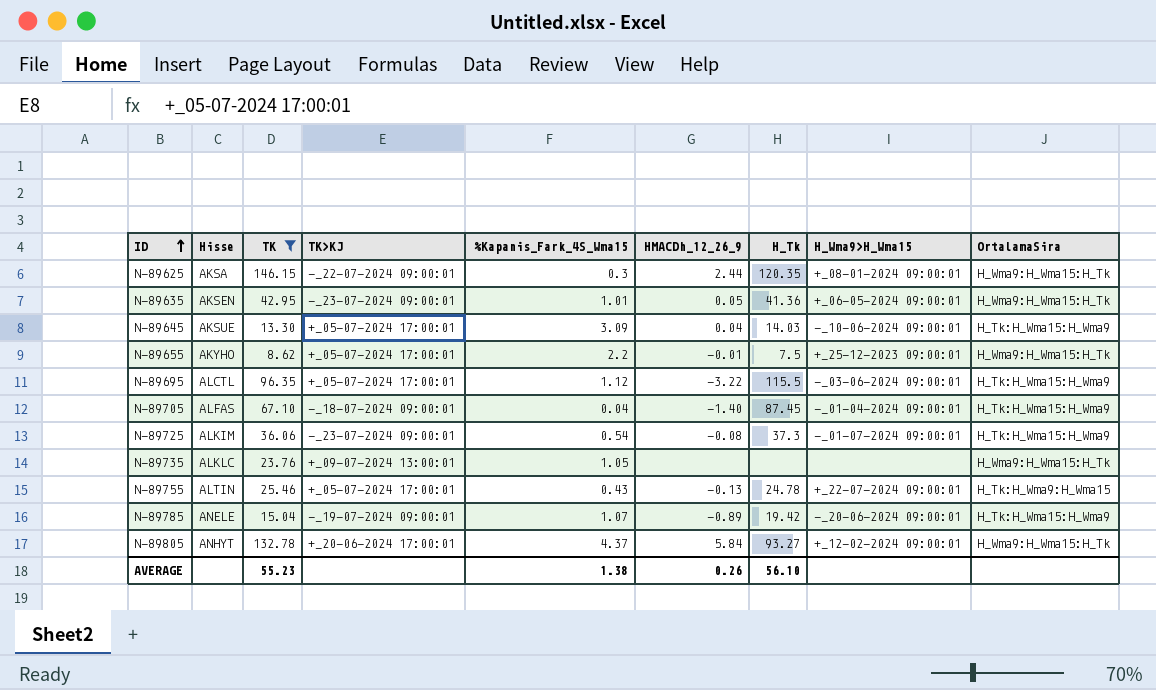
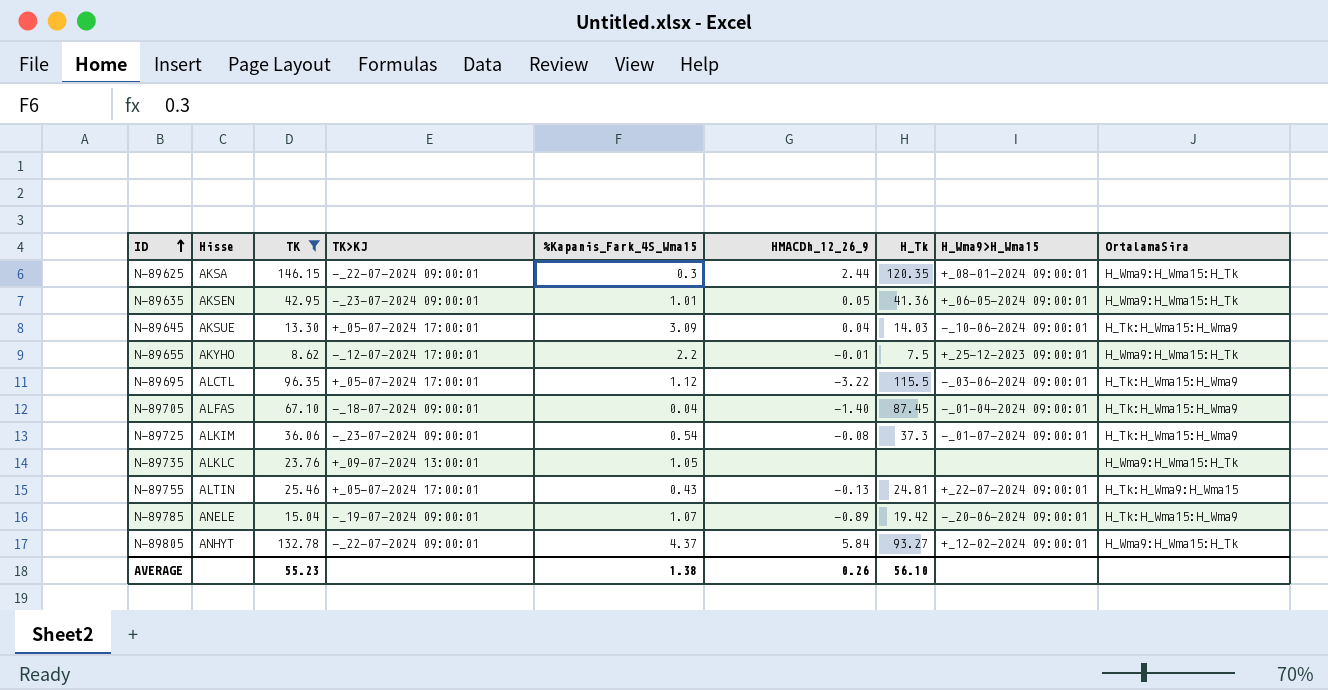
N-89655 | TK>KJ: +_05-07-2024 17:00:01 -> -_12-07-2024 17:00:01
N-89755 | H_Tk: 24.78 -> 24.81
N-89805 | TK>KJ: +_20-06-2024 17:00:01 -> -_22-07-2024 09:00:01

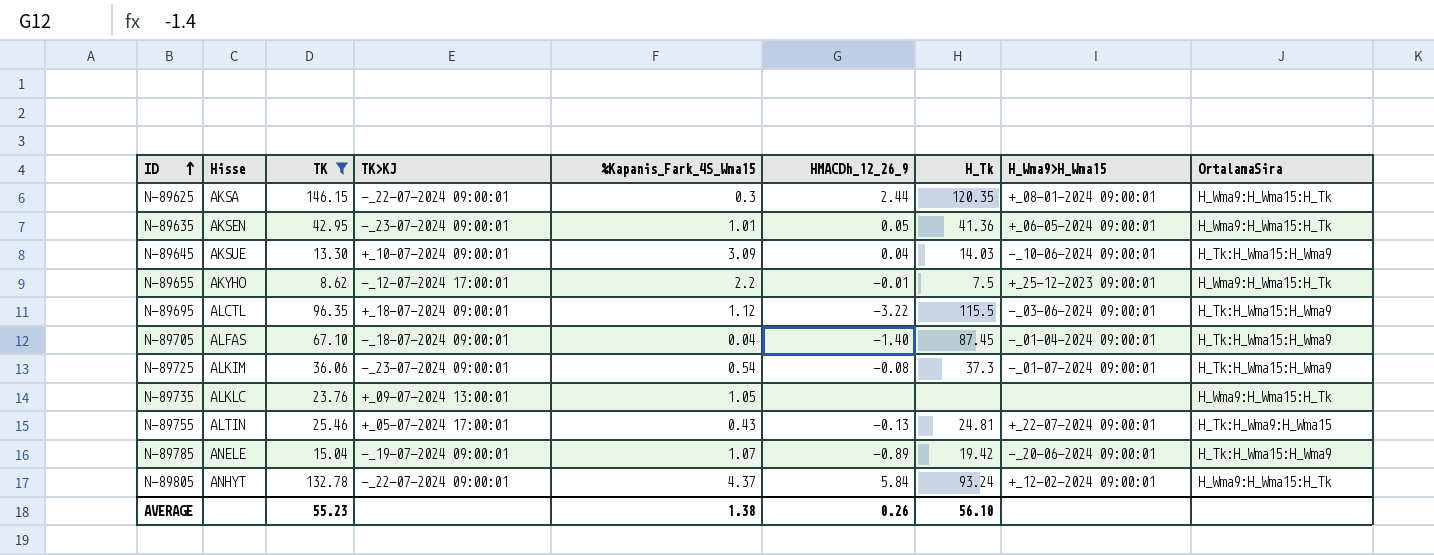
N-89645 | TK>KJ: +_05-07-2024 17:00:01 -> +_10-07-2024 09:00:01
N-89695 | TK>KJ: +_05-07-2024 17:00:01 -> +_18-07-2024 09:00:01
N-89805 | H_Tk: 93.27 -> 93.24

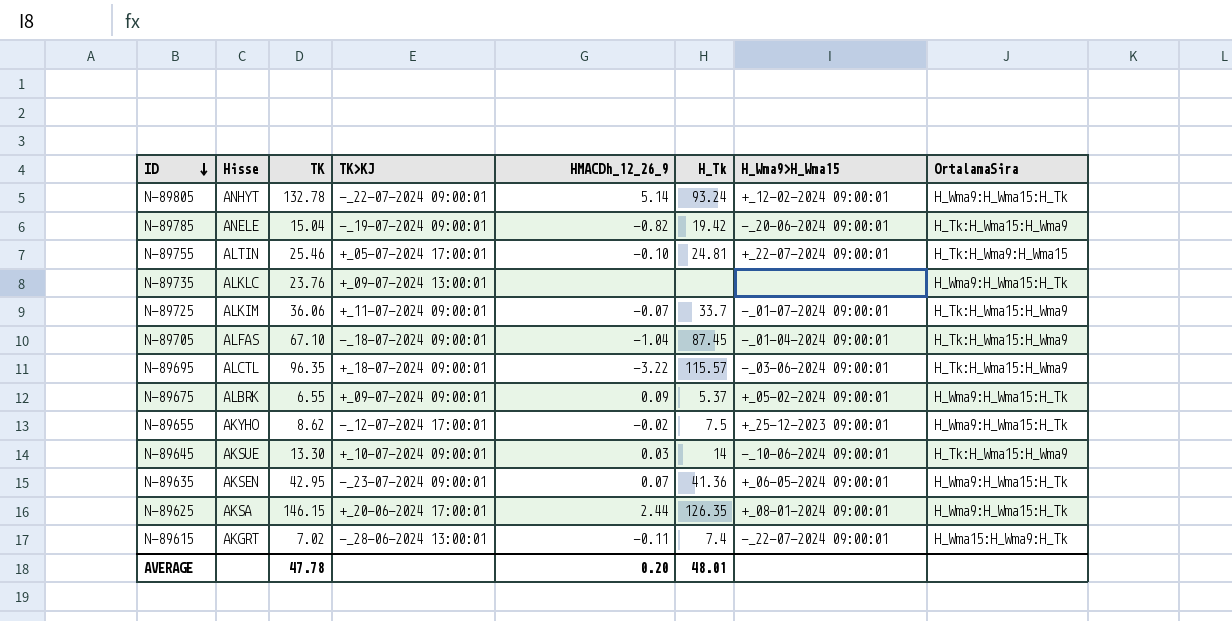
filter: TK >= 8.62 -> none
row order: ID ascending -> ID descending
column %Kapanis_Fark_4S_Wma15 | position: 5 -> none
N-89805 | HMACDh_12_26_9: 5.84 -> 5.14
N-89785 | HMACDh_12_26_9: -0.89 -> -0.82
N-89755 | HMACDh_12_26_9: -0.13 -> -0.10
N-89725 | TK>KJ: -_23-07-2024 09:00:01 -> +_11-07-2024 09:00:01
N-89725 | HMACDh_12_26_9: -0.08 -> -0.07
N-89725 | H_Tk: 37.3 -> 33.7
N-89705 | HMACDh_12_26_9: -1.40 -> -1.04
N-89695 | H_Tk: 115.5 -> 115.57
N-89655 | HMACDh_12_26_9: -0.01 -> -0.02
N-89645 | HMACDh_12_26_9: 0.04 -> 0.03
N-89645 | H_Tk: 14.03 -> 14
N-89635 | HMACDh_12_26_9: 0.05 -> 0.07
N-89625 | TK>KJ: -_22-07-2024 09:00:01 -> +_20-06-2024 17:00:01
N-89625 | H_Tk: 120.35 -> 126.35
AVERAGE | TK: 55.23 -> 47.78
AVERAGE | HMACDh_12_26_9: 0.26 -> 0.20
AVERAGE | H_Tk: 56.10 -> 48.01

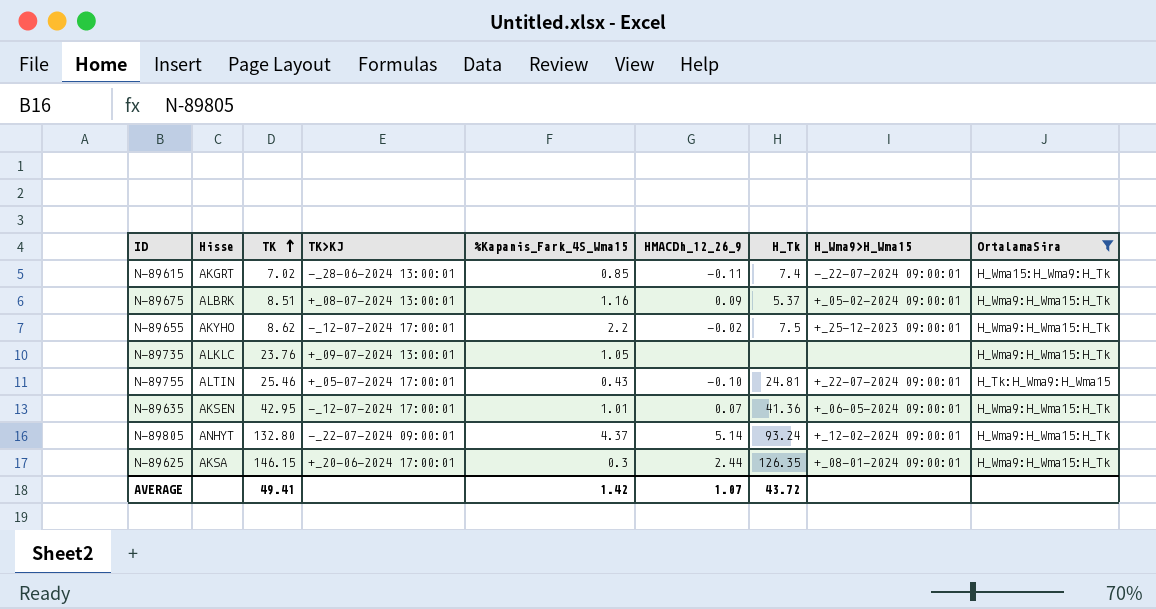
filter: none -> OrtalamaSira != H_Tk:H_Wma15:H_Wma9
row order: ID descending -> TK ascending
column %Kapanis_Fark_4S_Wma15 | position: none -> 5
N-89675 | TK: 6.55 -> 8.51
N-89675 | TK>KJ: +_09-07-2024 09:00:01 -> +_08-07-2024 13:00:01
N-89635 | TK>KJ: -_23-07-2024 09:00:01 -> -_12-07-2024 17:00:01
N-89805 | TK: 132.78 -> 132.80
AVERAGE | TK: 47.78 -> 49.41
AVERAGE | HMACDh_12_26_9: 0.20 -> 1.07
AVERAGE | H_Tk: 48.01 -> 43.72

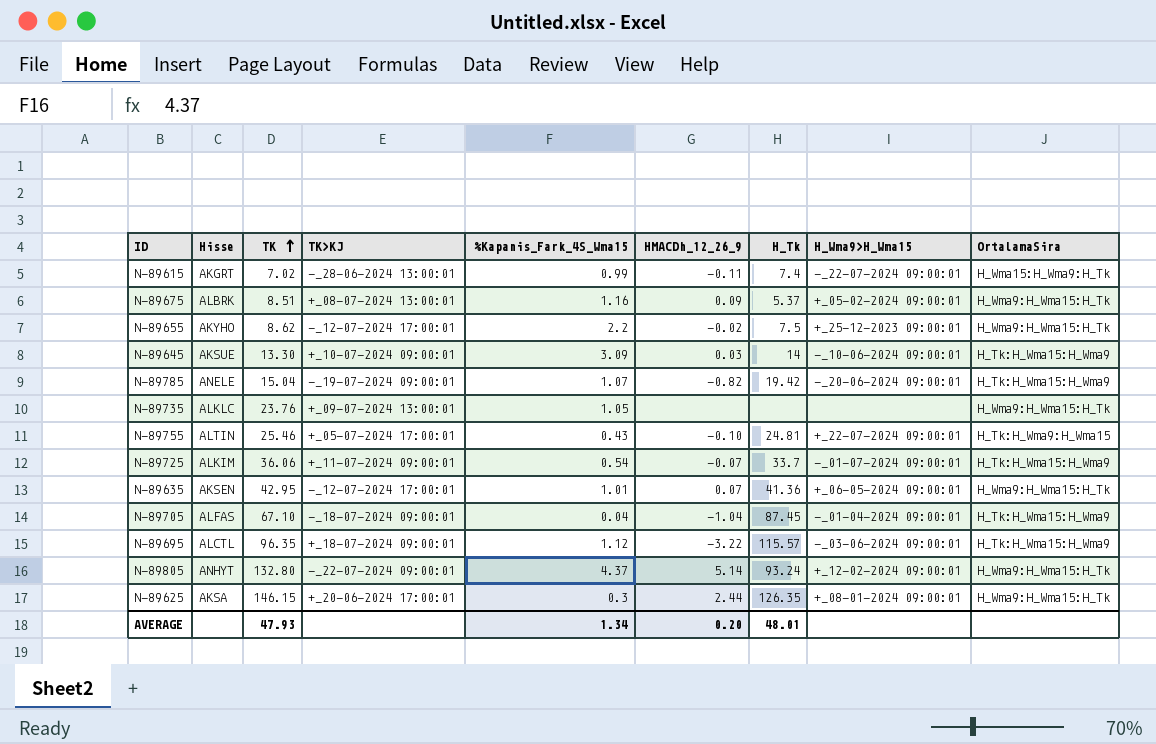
filter: OrtalamaSira != H_Tk:H_Wma15:H_Wma9 -> none
N-89615 | %Kapanis_Fark_4S_Wma15: 0.85 -> 0.99
AVERAGE | TK: 49.41 -> 47.93
AVERAGE | %Kapanis_Fark_4S_Wma15: 1.42 -> 1.34
AVERAGE | HMACDh_12_26_9: 1.07 -> 0.20
AVERAGE | H_Tk: 43.72 -> 48.01

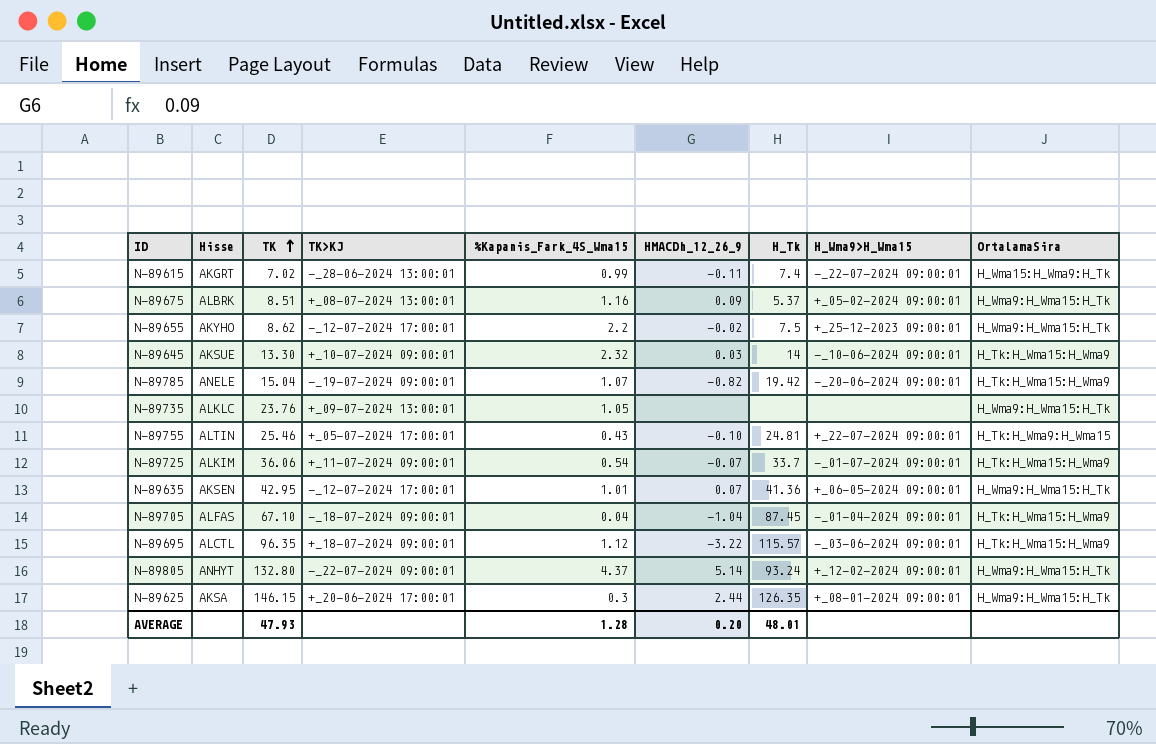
N-89645 | %Kapanis_Fark_4S_Wma15: 3.09 -> 2.32
AVERAGE | %Kapanis_Fark_4S_Wma15: 1.34 -> 1.28

